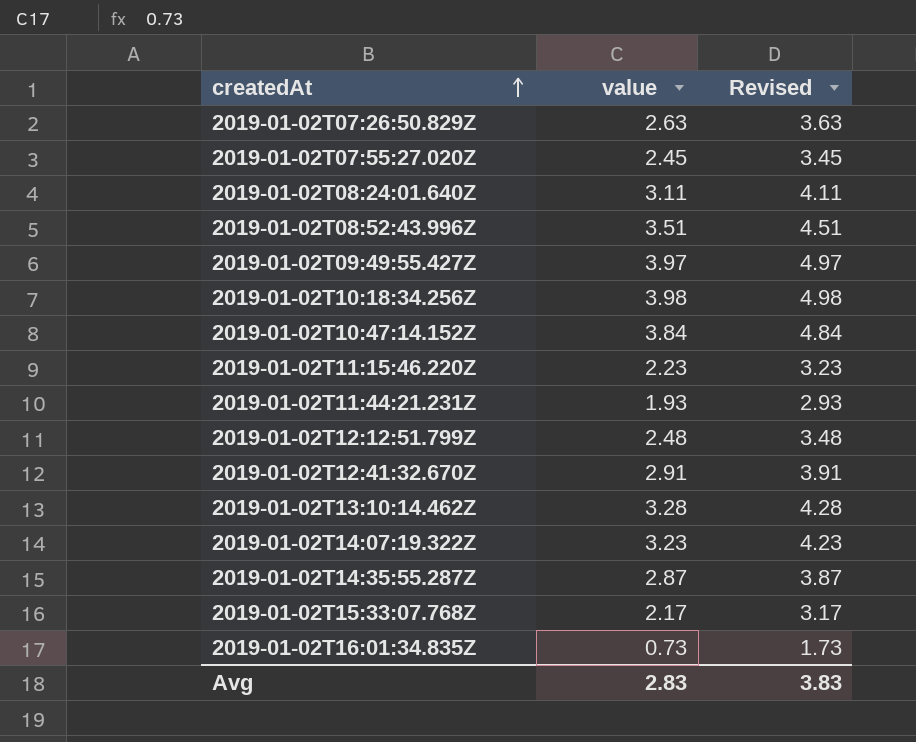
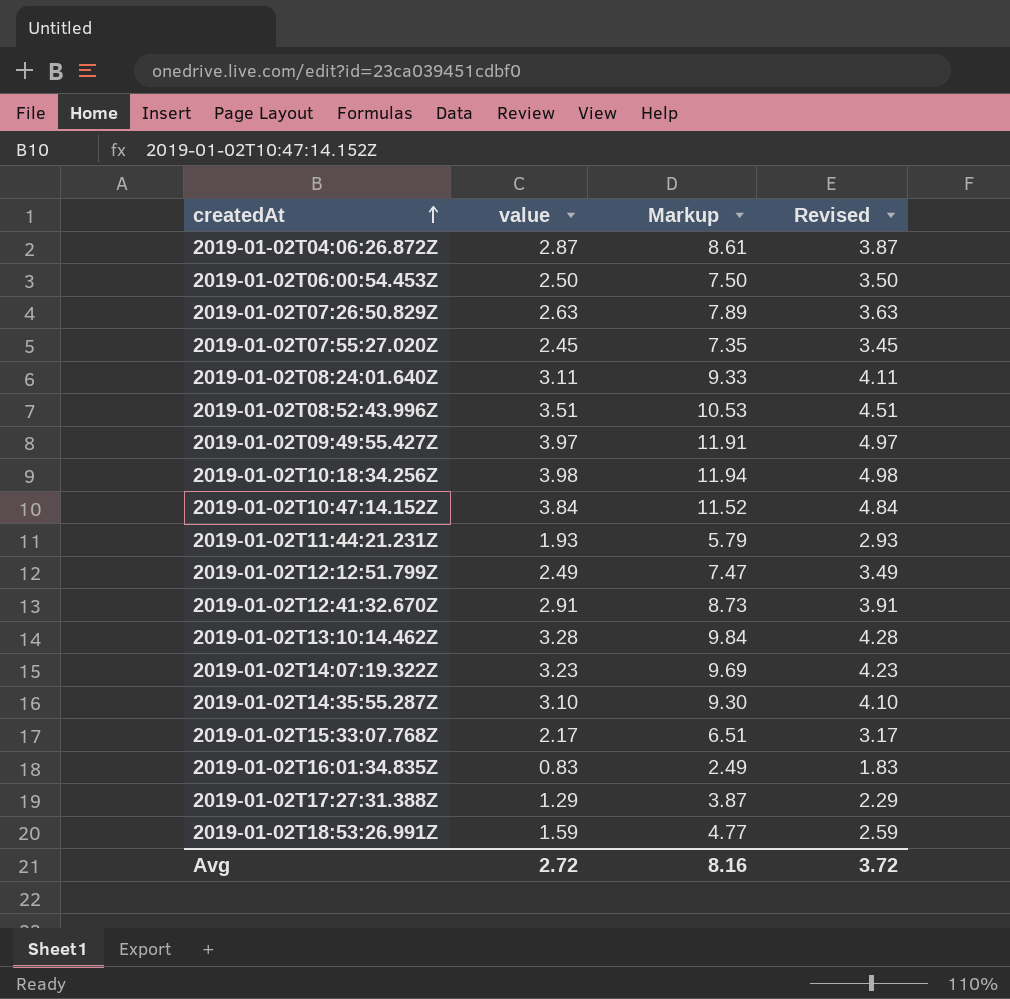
column Markup | formula: none -> [value] * 3
row 2019-01-02T11:15:46.220Z: 2.23 | 3.23 -> none
row 2019-01-02T04:06:26.872Z: none -> 2.87 | 8.61 | 3.87
row 2019-01-02T06:00:54.453Z: none -> 2.50 | 7.50 | 3.50
2019-01-02T12:12:51.799Z | value: 2.48 -> 2.49
2019-01-02T12:12:51.799Z | Revised: 3.48 -> 3.49
2019-01-02T14:35:55.287Z | value: 2.87 -> 3.10
2019-01-02T14:35:55.287Z | Revised: 3.87 -> 4.10
2019-01-02T16:01:34.835Z | value: 0.73 -> 0.83
2019-01-02T16:01:34.835Z | Revised: 1.73 -> 1.83
row 2019-01-02T17:27:31.388Z: none -> 1.29 | 3.87 | 2.29
row 2019-01-02T18:53:26.991Z: none -> 1.59 | 4.77 | 2.59
Avg | value: 2.83 -> 2.72
Avg | Revised: 3.83 -> 3.72

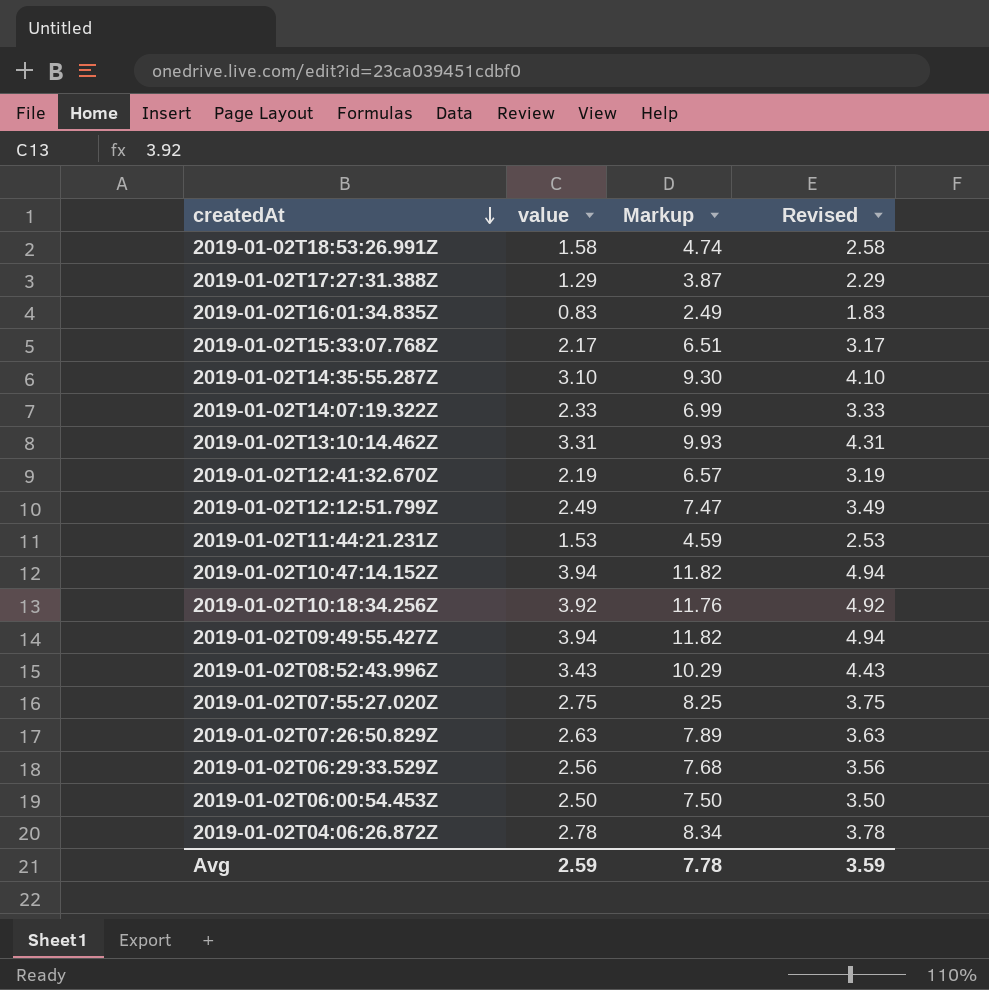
row order: createdAt ascending -> createdAt descending
row 2019-01-02T08:24:01.640Z: 3.11 | 9.33 | 4.11 -> none
2019-01-02T18:53:26.991Z | value: 1.59 -> 1.58
2019-01-02T18:53:26.991Z | Markup: 4.77 -> 4.74
2019-01-02T18:53:26.991Z | Revised: 2.59 -> 2.58
2019-01-02T14:07:19.322Z | value: 3.23 -> 2.33
2019-01-02T14:07:19.322Z | Markup: 9.69 -> 6.99
2019-01-02T14:07:19.322Z | Revised: 4.23 -> 3.33
2019-01-02T13:10:14.462Z | value: 3.28 -> 3.31
2019-01-02T13:10:14.462Z | Markup: 9.84 -> 9.93
2019-01-02T13:10:14.462Z | Revised: 4.28 -> 4.31
2019-01-02T12:41:32.670Z | value: 2.91 -> 2.19
2019-01-02T12:41:32.670Z | Markup: 8.73 -> 6.57
2019-01-02T12:41:32.670Z | Revised: 3.91 -> 3.19
2019-01-02T11:44:21.231Z | value: 1.93 -> 1.53
2019-01-02T11:44:21.231Z | Markup: 5.79 -> 4.59
2019-01-02T11:44:21.231Z | Revised: 2.93 -> 2.53
2019-01-02T10:47:14.152Z | value: 3.84 -> 3.94
2019-01-02T10:47:14.152Z | Markup: 11.52 -> 11.82
2019-01-02T10:47:14.152Z | Revised: 4.84 -> 4.94
2019-01-02T10:18:34.256Z | value: 3.98 -> 3.92
2019-01-02T10:18:34.256Z | Markup: 11.94 -> 11.76
2019-01-02T10:18:34.256Z | Revised: 4.98 -> 4.92
2019-01-02T09:49:55.427Z | value: 3.97 -> 3.94
2019-01-02T09:49:55.427Z | Markup: 11.91 -> 11.82
2019-01-02T09:49:55.427Z | Revised: 4.97 -> 4.94
2019-01-02T08:52:43.996Z | value: 3.51 -> 3.43
2019-01-02T08:52:43.996Z | Markup: 10.53 -> 10.29
2019-01-02T08:52:43.996Z | Revised: 4.51 -> 4.43
2019-01-02T07:55:27.020Z | value: 2.45 -> 2.75
2019-01-02T07:55:27.020Z | Markup: 7.35 -> 8.25
2019-01-02T07:55:27.020Z | Revised: 3.45 -> 3.75
row 2019-01-02T06:29:33.529Z: none -> 2.56 | 7.68 | 3.56
2019-01-02T04:06:26.872Z | value: 2.87 -> 2.78
2019-01-02T04:06:26.872Z | Markup: 8.61 -> 8.34
2019-01-02T04:06:26.872Z | Revised: 3.87 -> 3.78
Avg | value: 2.72 -> 2.59
Avg | Markup: 8.16 -> 7.78
Avg | Revised: 3.72 -> 3.59

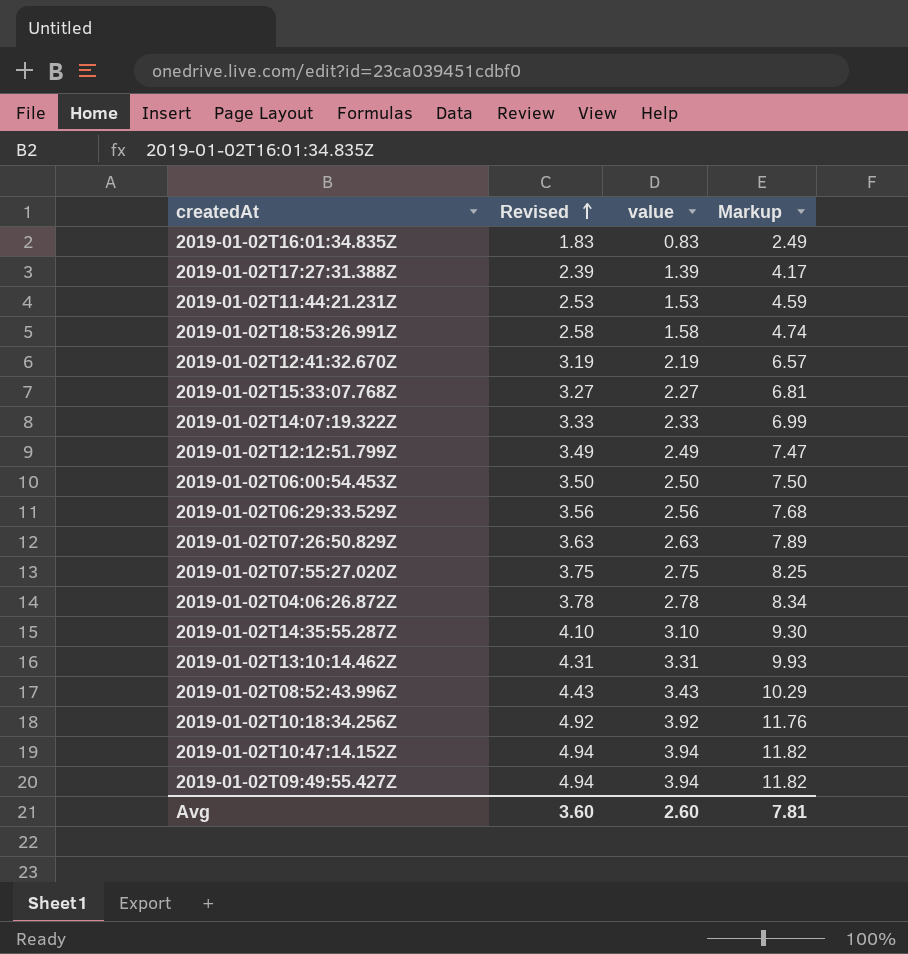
row order: createdAt descending -> Revised ascending
column Revised | position: 4 -> 2
2019-01-02T17:27:31.388Z | Revised: 2.29 -> 2.39
2019-01-02T17:27:31.388Z | value: 1.29 -> 1.39
2019-01-02T17:27:31.388Z | Markup: 3.87 -> 4.17
2019-01-02T15:33:07.768Z | Revised: 3.17 -> 3.27
2019-01-02T15:33:07.768Z | value: 2.17 -> 2.27
2019-01-02T15:33:07.768Z | Markup: 6.51 -> 6.81
Avg | Revised: 3.59 -> 3.60
Avg | value: 2.59 -> 2.60
Avg | Markup: 7.78 -> 7.81

